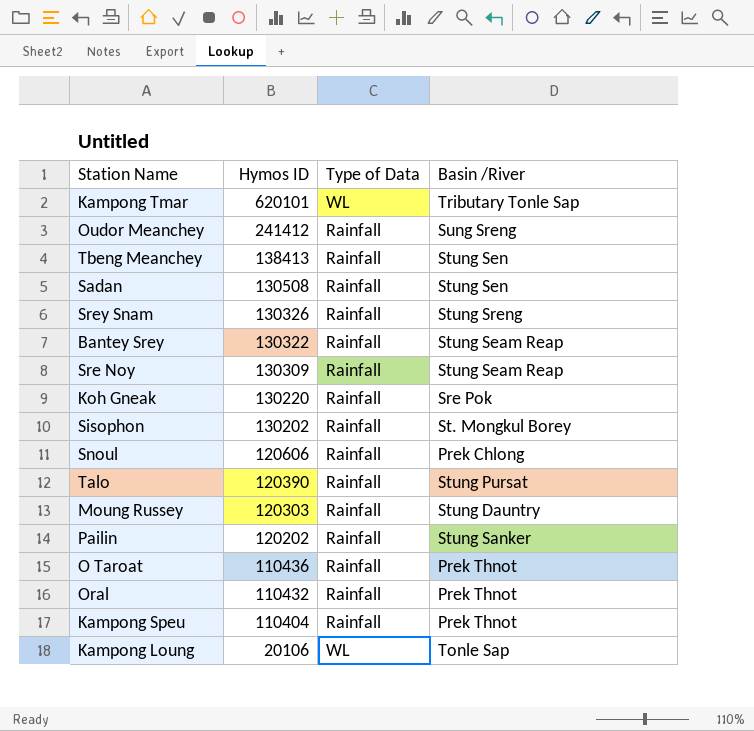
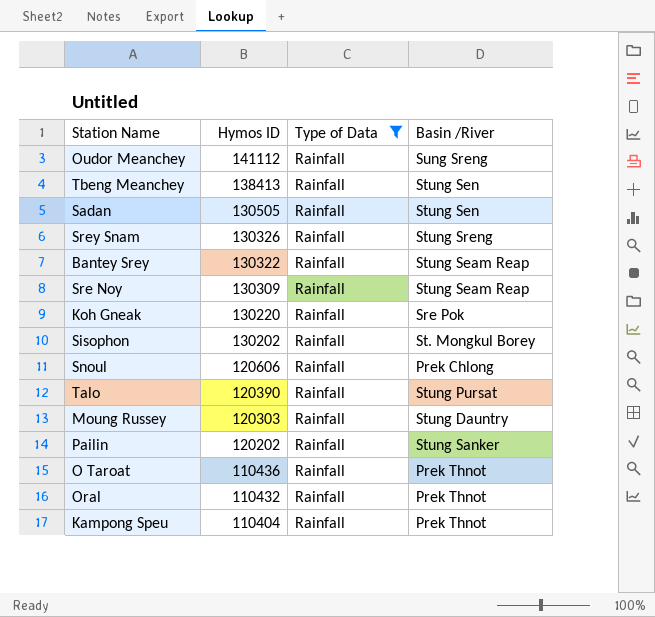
filter: none -> Type of Data = Rainfall
Oudor Meanchey | Hymos ID: 241412 -> 141112
Sadan | Hymos ID: 130508 -> 130505

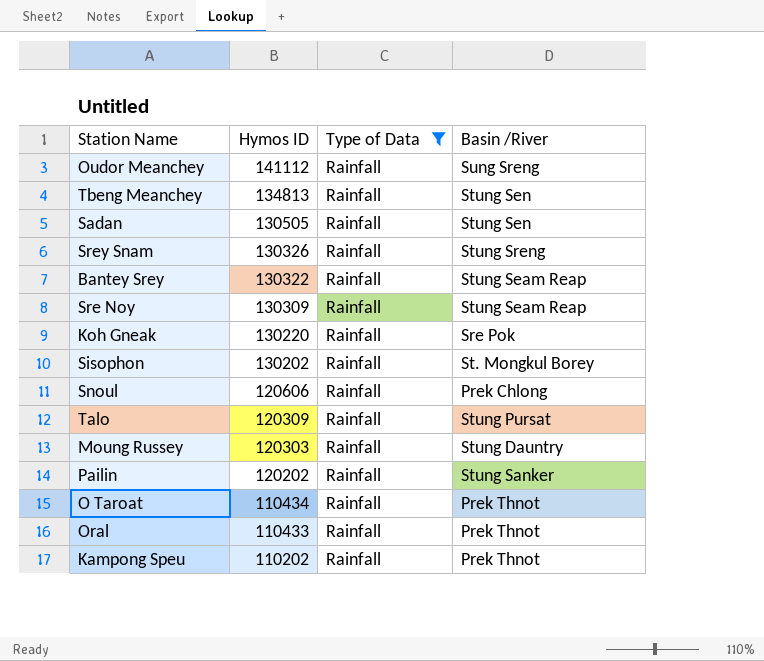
Tbeng Meanchey | Hymos ID: 138413 -> 134813
Talo | Hymos ID: 120390 -> 120309
O Taroat | Hymos ID: 110436 -> 110434
Oral | Hymos ID: 110432 -> 110433
Kampong Speu | Hymos ID: 110404 -> 110202

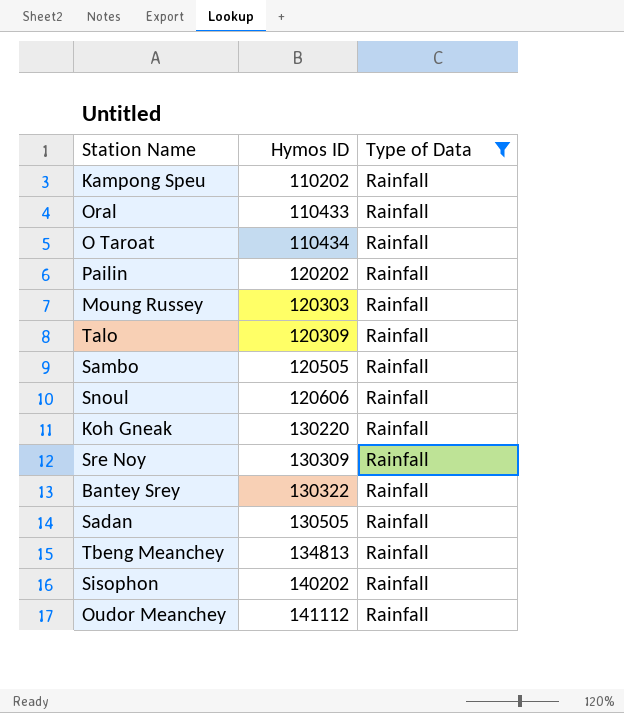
row order: Hymos ID descending -> Hymos ID ascending
column Basin /River | position: 4 -> none
row Srey Snam: 130326 | Rainfall | Stung Sreng -> none
row Sambo: none -> 120505 | Rainfall
Sisophon | Hymos ID: 130202 -> 140202

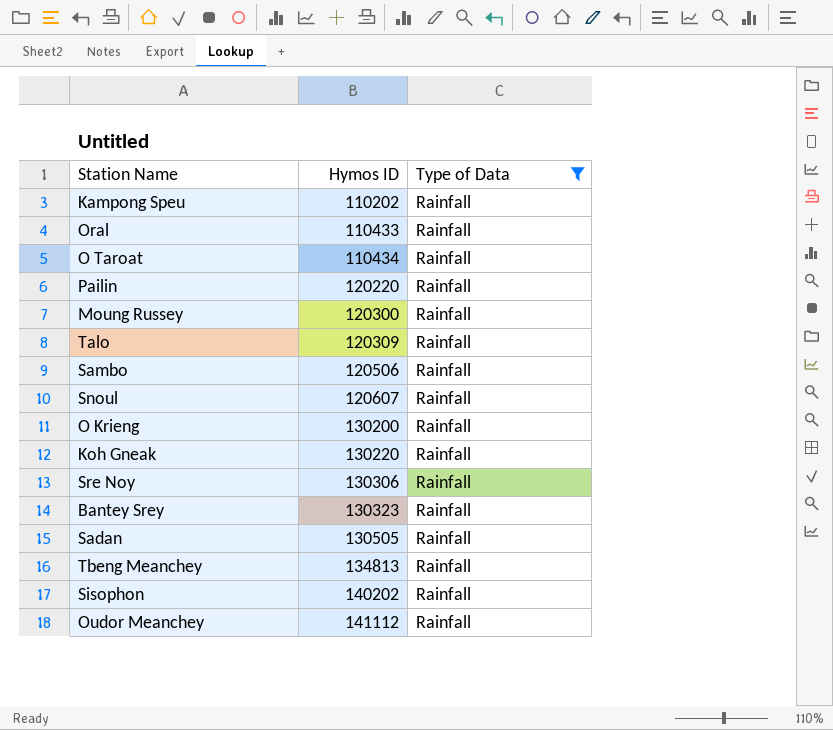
Pailin | Hymos ID: 120202 -> 120220
Moung Russey | Hymos ID: 120303 -> 120300
Sambo | Hymos ID: 120505 -> 120506
Snoul | Hymos ID: 120606 -> 120607
row O Krieng: none -> 130200 | Rainfall
Sre Noy | Hymos ID: 130309 -> 130306
Bantey Srey | Hymos ID: 130322 -> 130323

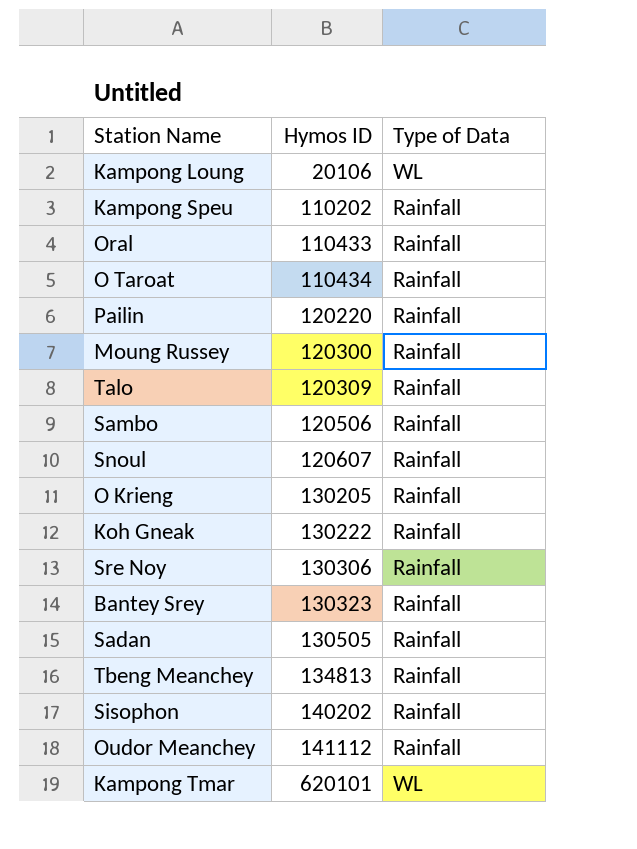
filter: Type of Data = Rainfall -> none
O Krieng | Hymos ID: 130200 -> 130205
Koh Gneak | Hymos ID: 130220 -> 130222

